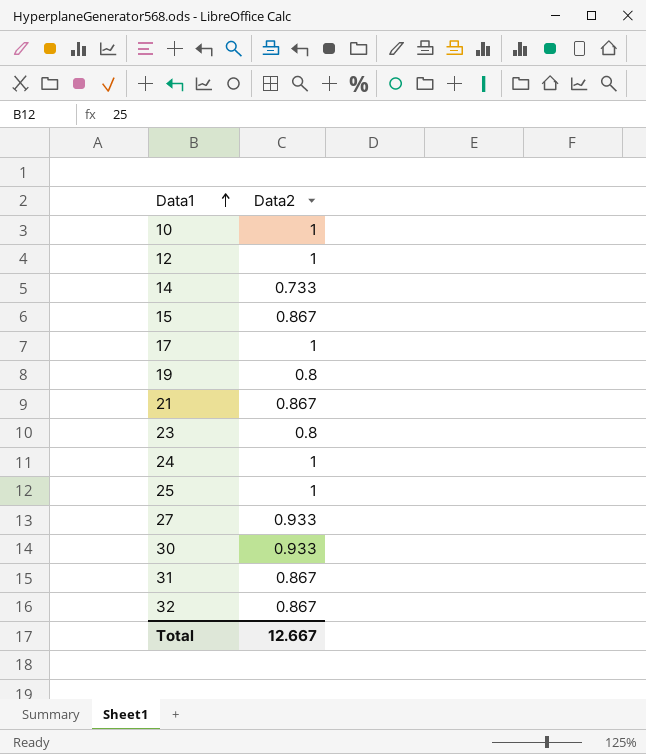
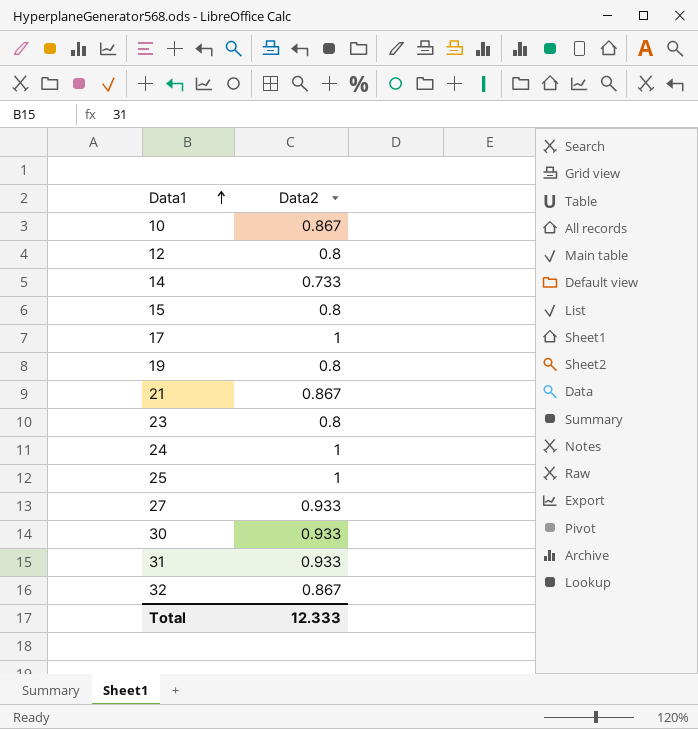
10 | Data2: 1 -> 0.867
12 | Data2: 1 -> 0.8
15 | Data2: 0.867 -> 0.8
31 | Data2: 0.867 -> 0.933
Total | Data2: 12.667 -> 12.333

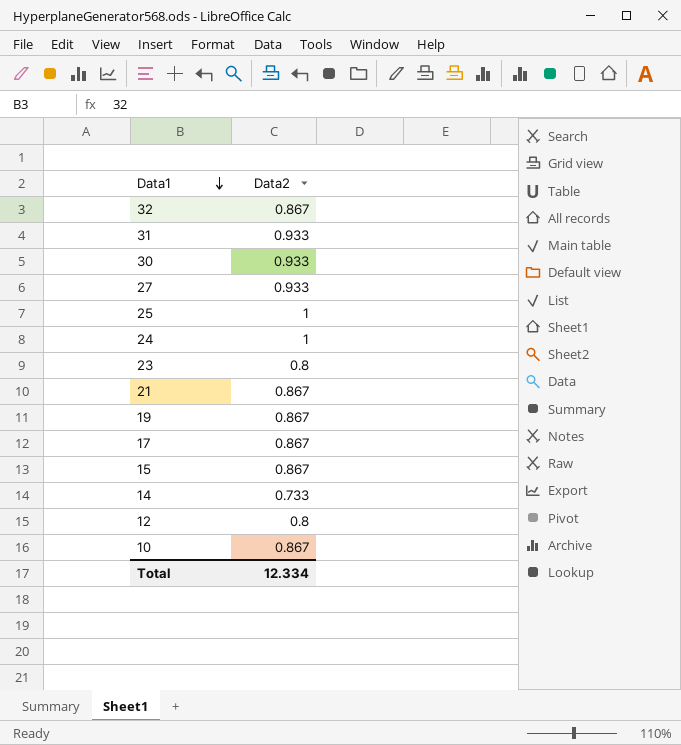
row order: Data1 ascending -> Data1 descending
19 | Data2: 0.8 -> 0.867
17 | Data2: 1 -> 0.867
15 | Data2: 0.8 -> 0.867
Total | Data2: 12.333 -> 12.334

